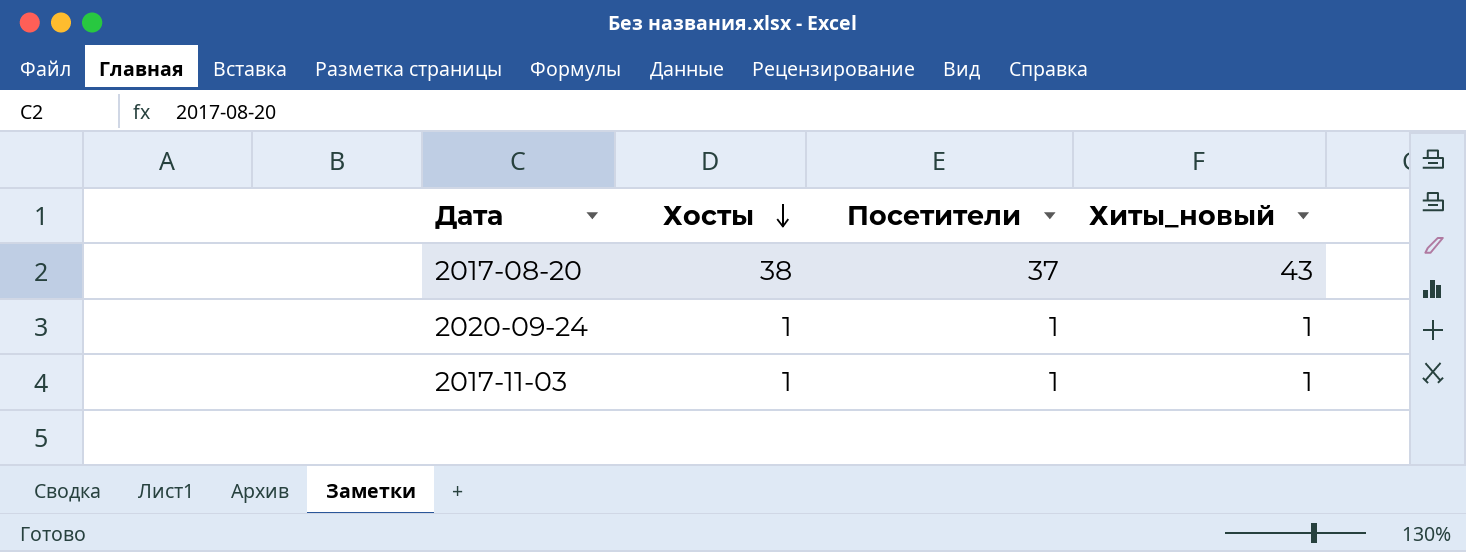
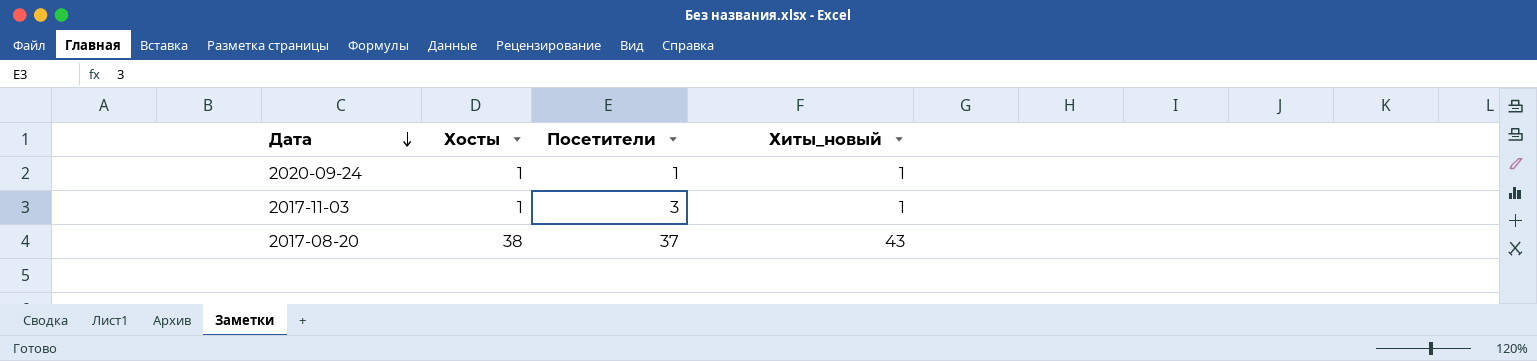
row order: Хосты descending -> Дата descending
2017-11-03 | Посетители: 1 -> 3

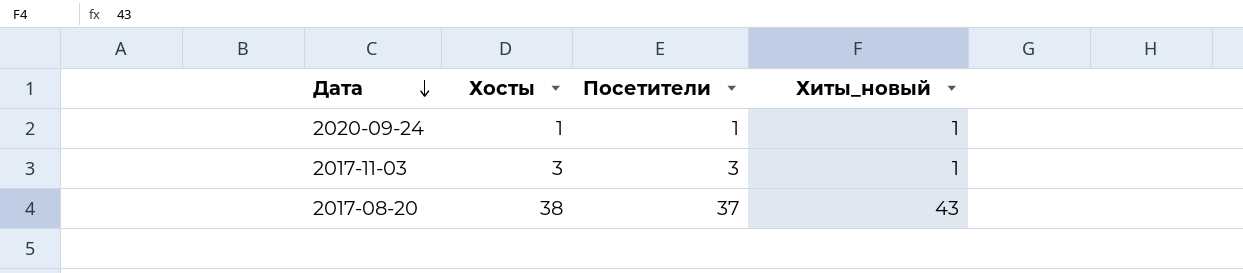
2017-11-03 | Хосты: 1 -> 3

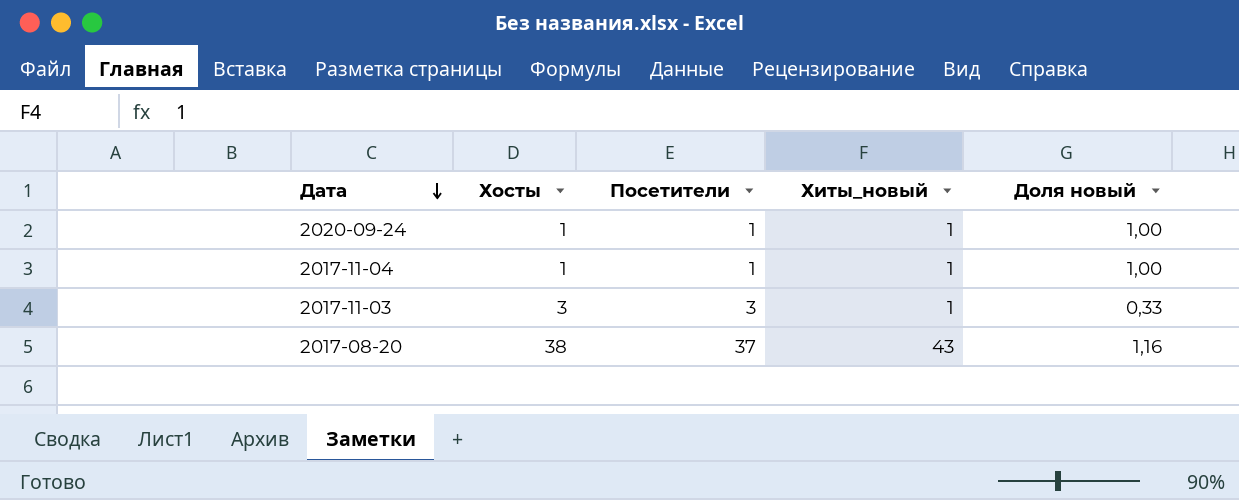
column Доля новый | formula: none -> [Хиты_новый] / [Посетители]
row 2017-11-04: none -> 1 | 1 | 1 | 1,00

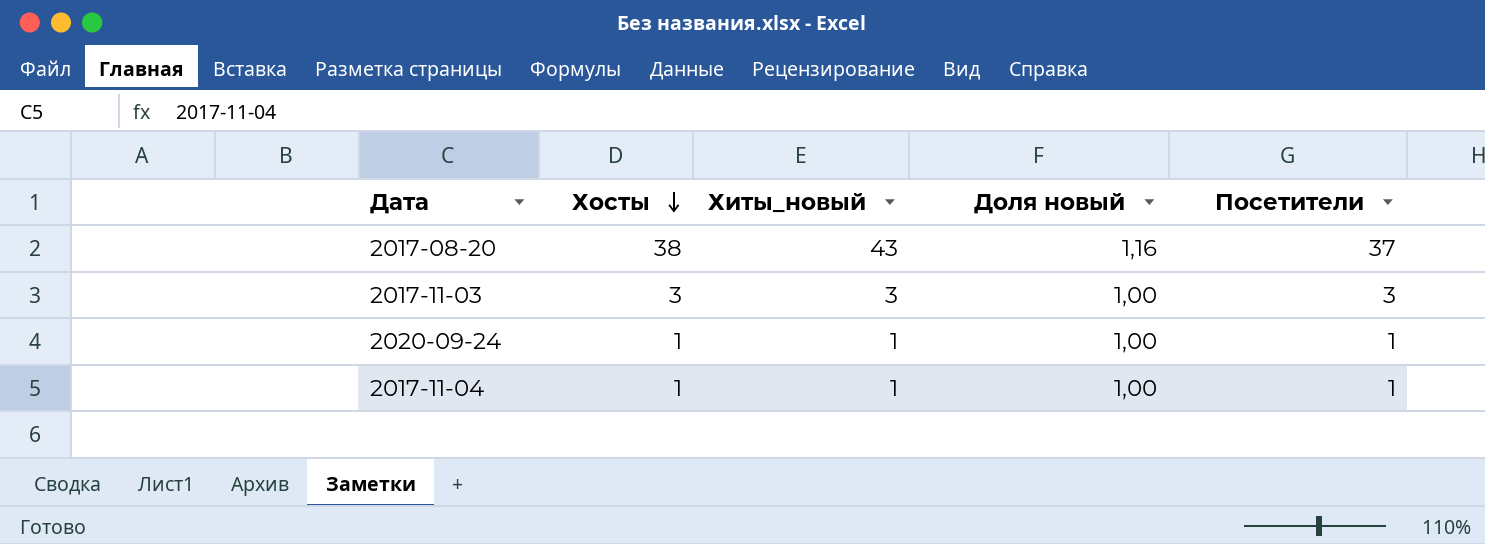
row order: Дата descending -> Хосты descending
column Посетители | position: 3 -> 5
2017-11-03 | Хиты_новый: 1 -> 3
2017-11-03 | Доля новый: 0,33 -> 1,00

